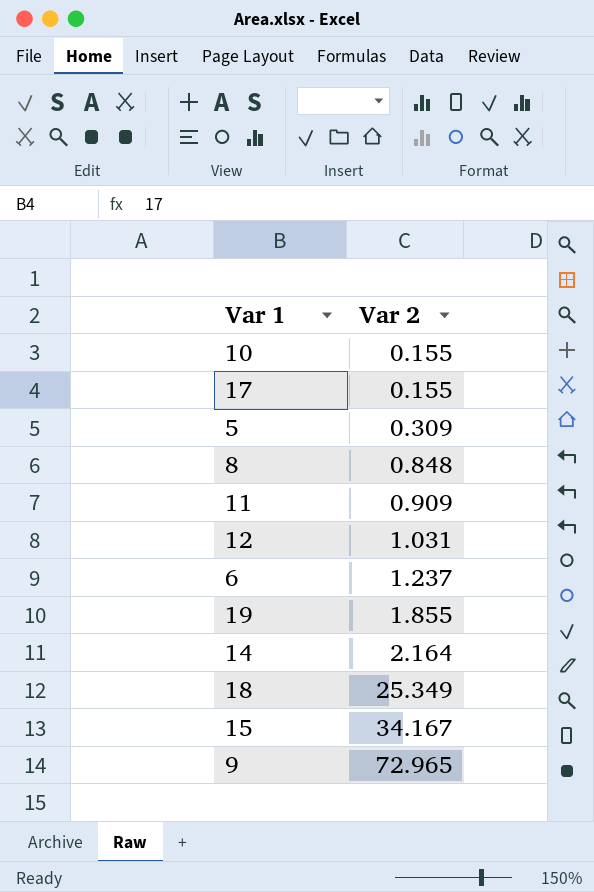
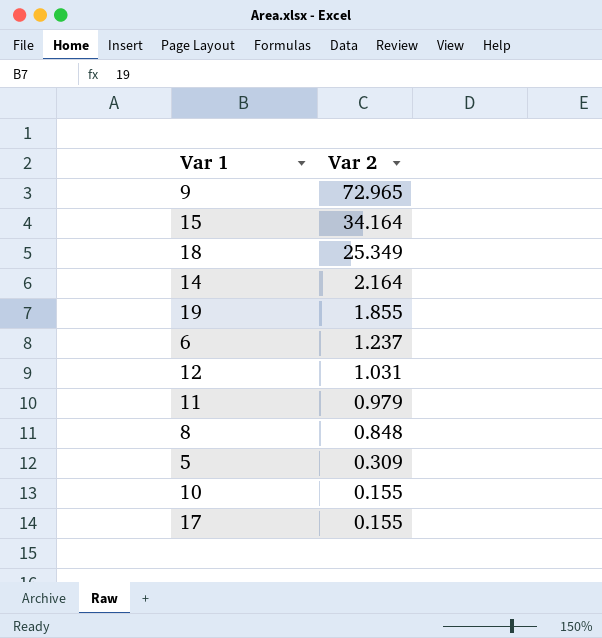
row order: Var 2 ascending -> Var 2 descending
15 | Var 2: 34.167 -> 34.164
11 | Var 2: 0.909 -> 0.979

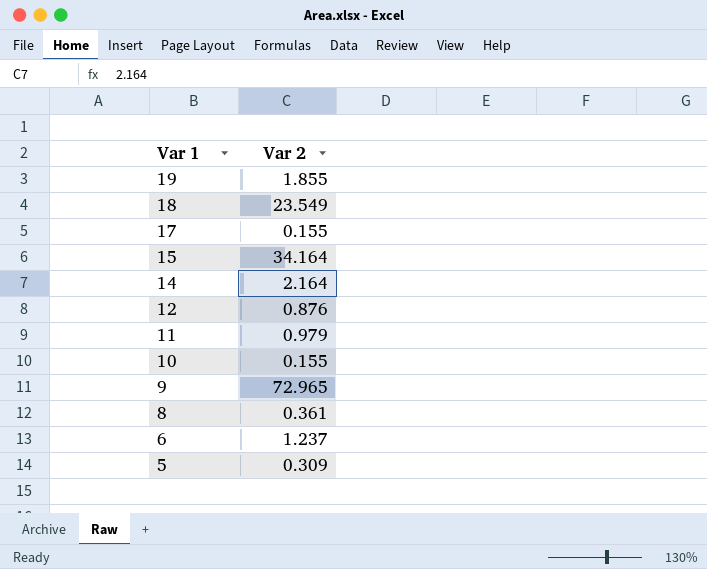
row order: Var 2 descending -> Var 1 descending
18 | Var 2: 25.349 -> 23.549
12 | Var 2: 1.031 -> 0.876
8 | Var 2: 0.848 -> 0.361

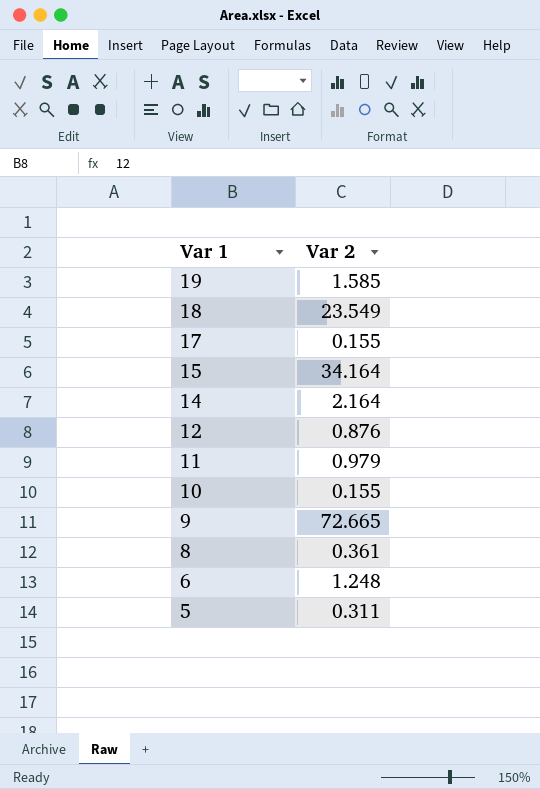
19 | Var 2: 1.855 -> 1.585
9 | Var 2: 72.965 -> 72.665
6 | Var 2: 1.237 -> 1.248
5 | Var 2: 0.309 -> 0.311

